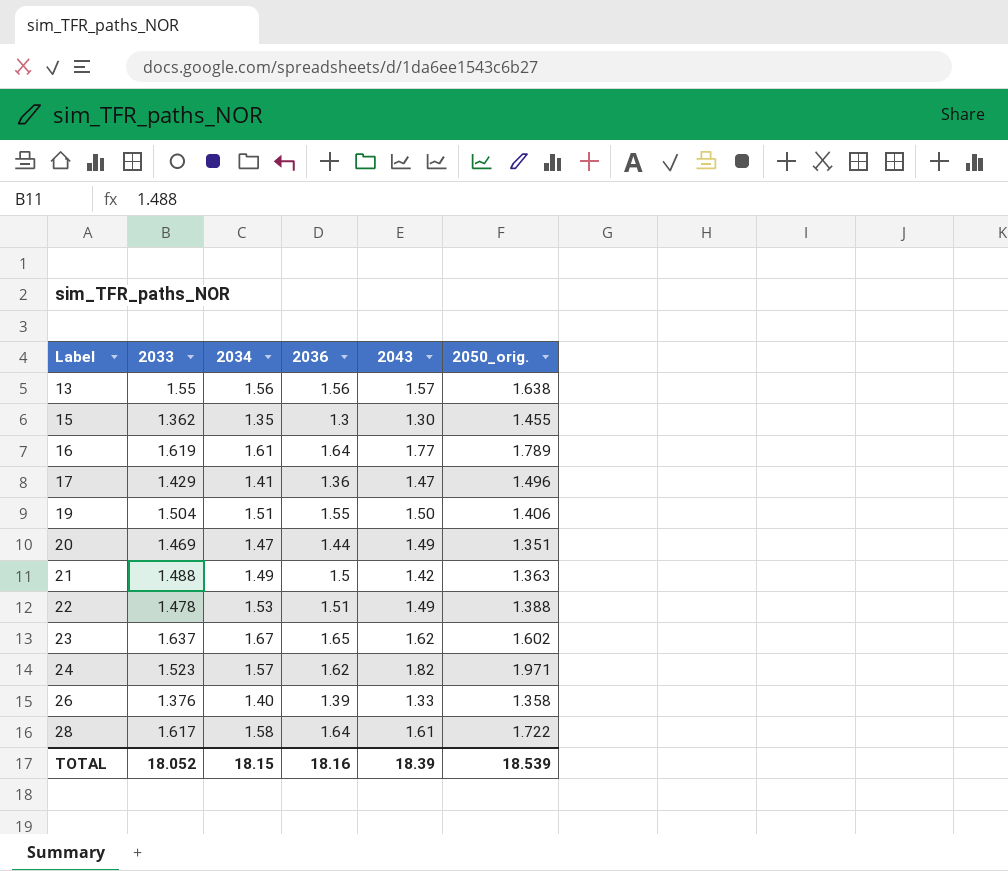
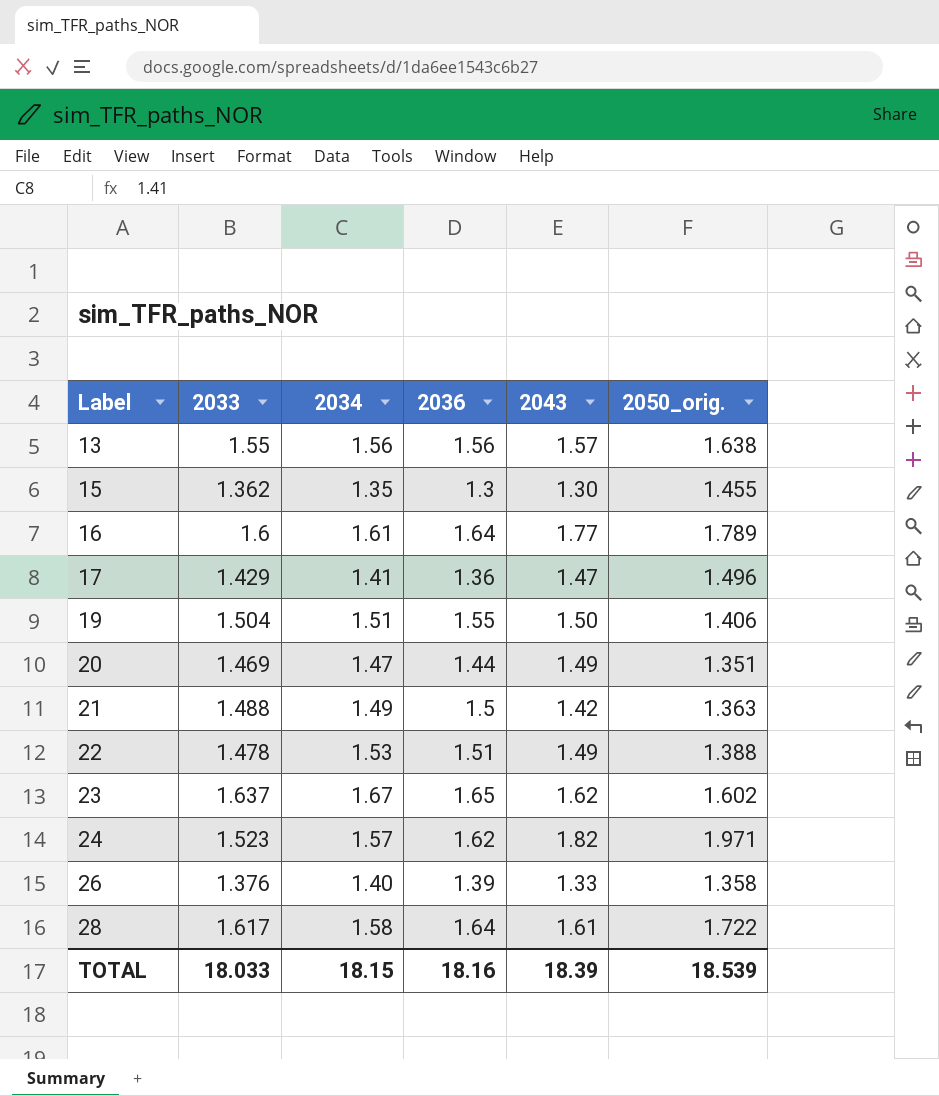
16 | 2033: 1.619 -> 1.6
TOTAL | 2033: 18.052 -> 18.033

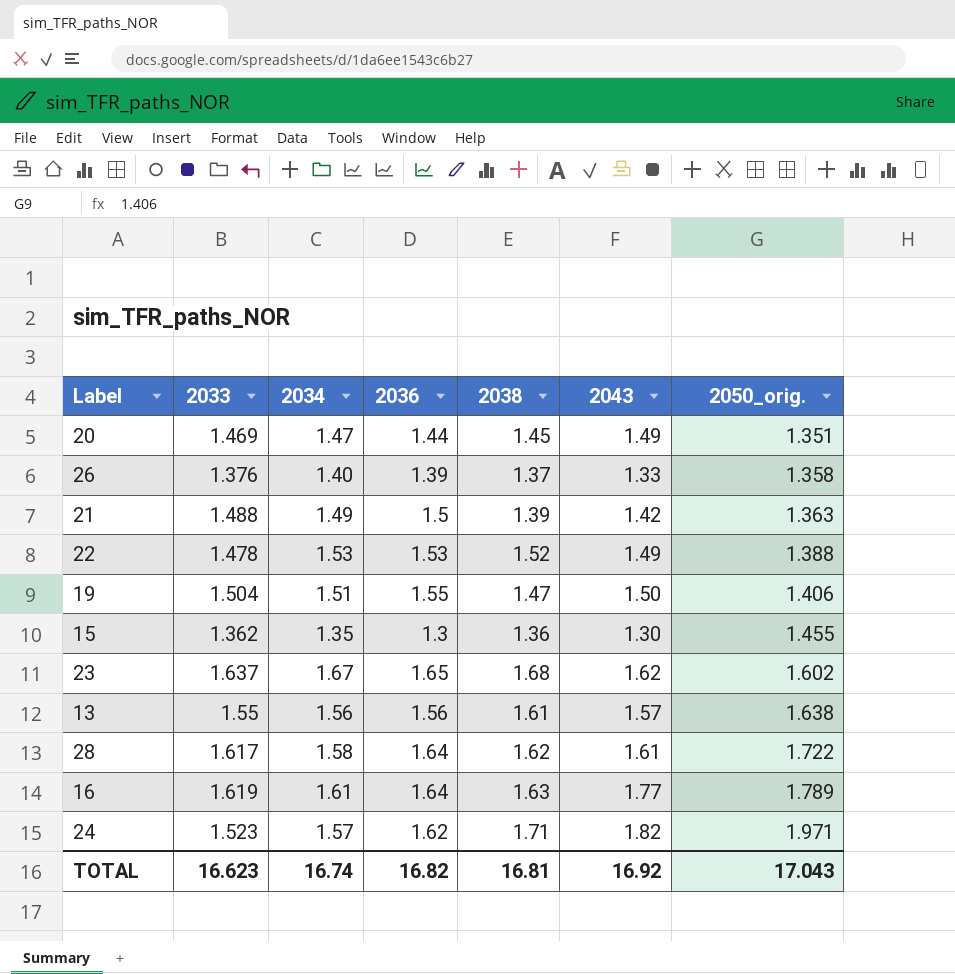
row order: Label ascending -> 2050_orig. ascending
column 2038 | position: none -> 5
row 17: 1.429 | 1.41 | 1.36 | 1.47 | 1.496 -> none
22 | 2036: 1.51 -> 1.53
16 | 2033: 1.6 -> 1.619
TOTAL | 2033: 18.033 -> 16.623
TOTAL | 2034: 18.15 -> 16.74
TOTAL | 2036: 18.16 -> 16.82
TOTAL | 2043: 18.39 -> 16.92
TOTAL | 2050_orig.: 18.539 -> 17.043

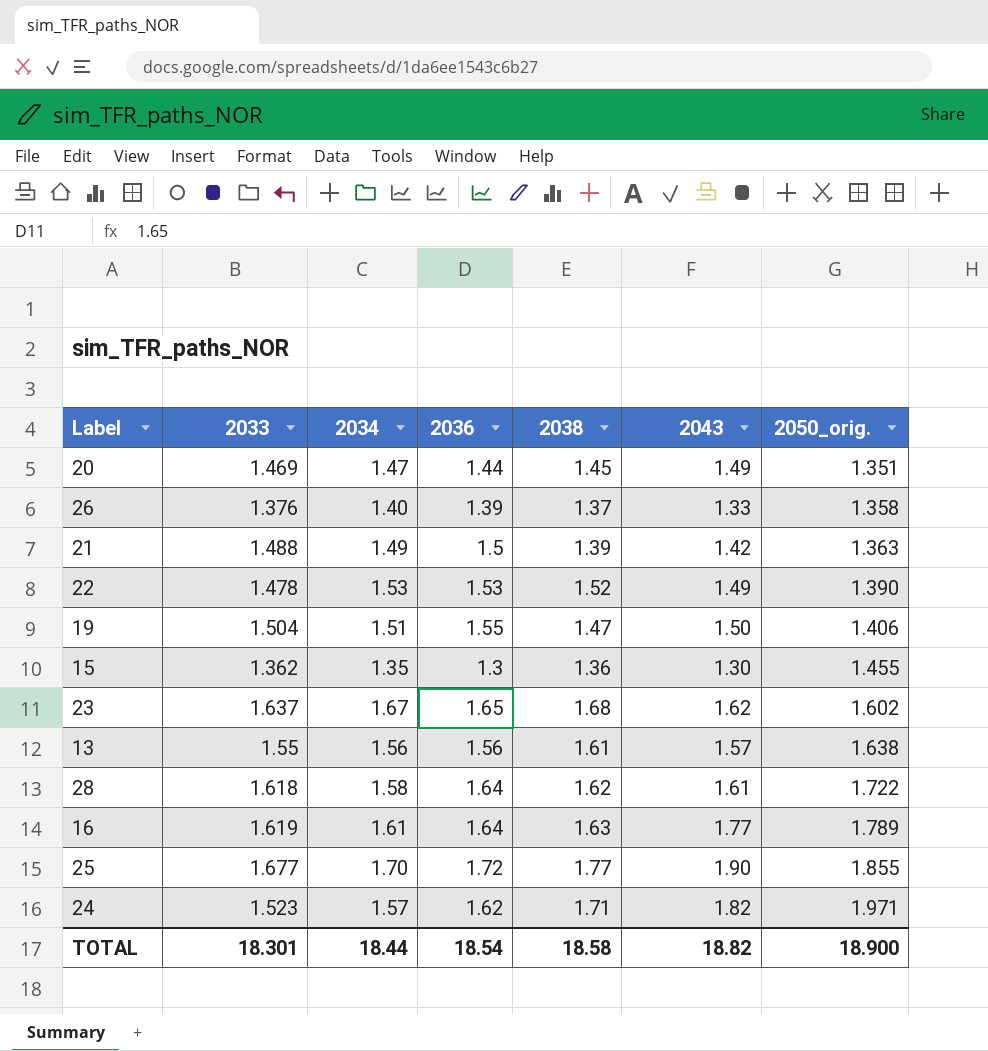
22 | 2050_orig.: 1.388 -> 1.390
28 | 2033: 1.617 -> 1.618
row 25: none -> 1.677 | 1.70 | 1.72 | 1.77 | 1.90 | 1.855
TOTAL | 2033: 16.623 -> 18.301
TOTAL | 2034: 16.74 -> 18.44
TOTAL | 2036: 16.82 -> 18.54
TOTAL | 2038: 16.81 -> 18.58
TOTAL | 2043: 16.92 -> 18.82
TOTAL | 2050_orig.: 17.043 -> 18.900

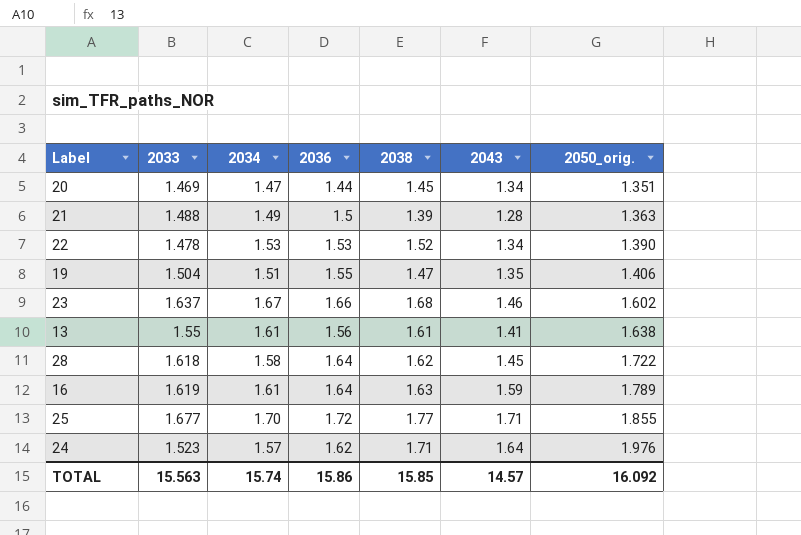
row 26: 1.376 | 1.40 | 1.39 | 1.37 | 1.33 | 1.358 -> none
row 15: 1.362 | 1.35 | 1.3 | 1.36 | 1.30 | 1.455 -> none
20 | 2043: 1.49 -> 1.34
21 | 2043: 1.42 -> 1.28
22 | 2043: 1.49 -> 1.34
19 | 2043: 1.50 -> 1.35
23 | 2036: 1.65 -> 1.66
23 | 2043: 1.62 -> 1.46
13 | 2034: 1.56 -> 1.61
13 | 2043: 1.57 -> 1.41
28 | 2043: 1.61 -> 1.45
16 | 2043: 1.77 -> 1.59
25 | 2043: 1.90 -> 1.71
24 | 2043: 1.82 -> 1.64
24 | 2050_orig.: 1.971 -> 1.976
TOTAL | 2033: 18.301 -> 15.563
TOTAL | 2034: 18.44 -> 15.74
TOTAL | 2036: 18.54 -> 15.86
TOTAL | 2038: 18.58 -> 15.85
TOTAL | 2043: 18.82 -> 14.57
TOTAL | 2050_orig.: 18.900 -> 16.092

